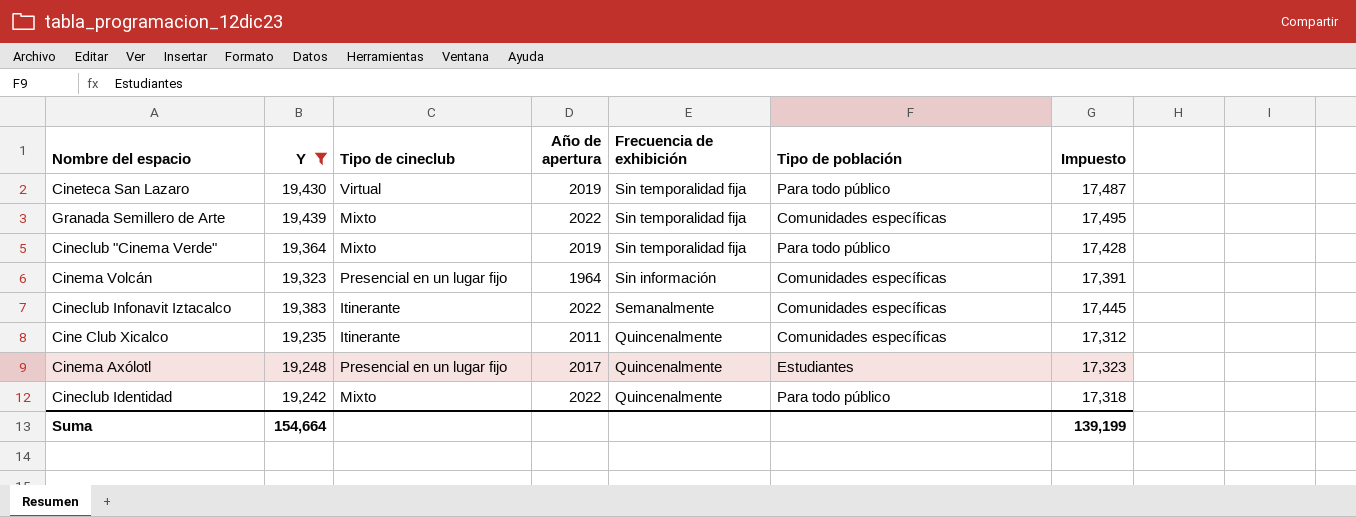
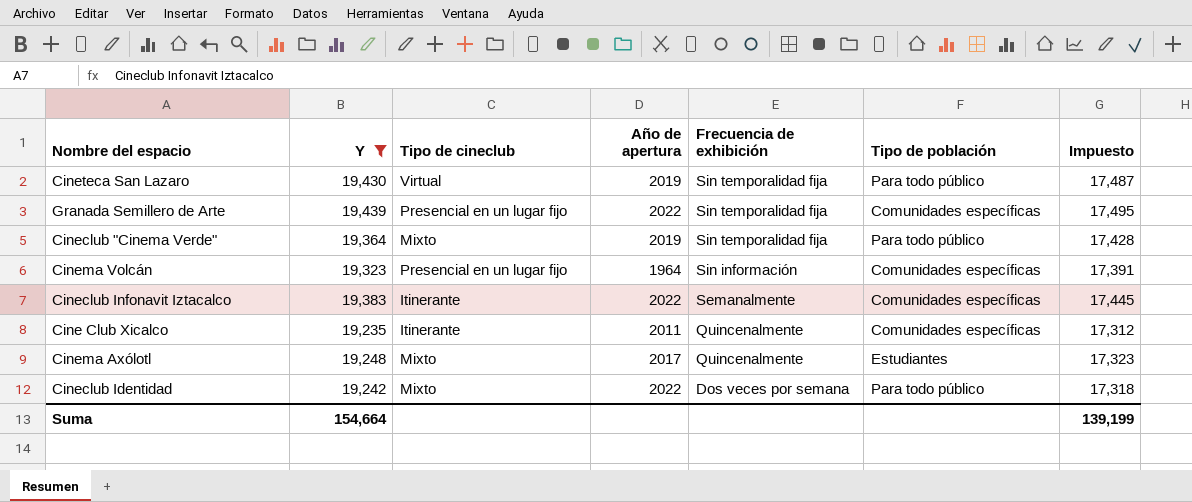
Granada Semillero de Arte | Tipo de cineclub: Mixto -> Presencial en un lugar fijo
Cinema Axólotl | Tipo de cineclub: Presencial en un lugar fijo -> Mixto
Cineclub Identidad | Frecuencia de exhibición: Quincenalmente -> Dos veces por semana

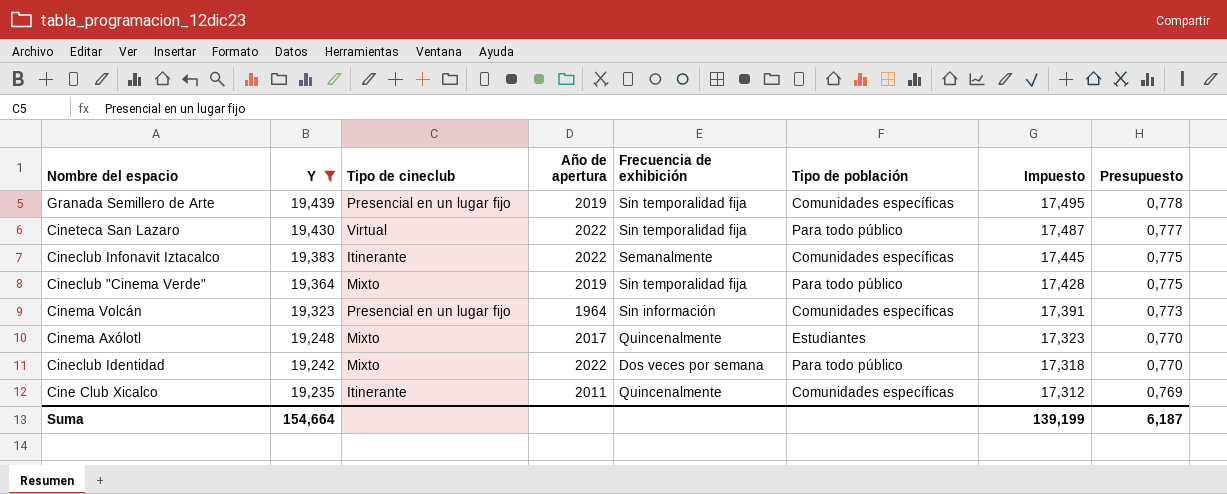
row order: Frecuencia de exhibición descending -> Y descending
column Presupuesto | formula: none -> [Y] * 0,04
Granada Semillero de Arte | Año de apertura: 2022 -> 2019
Cineteca San Lazaro | Año de apertura: 2019 -> 2022

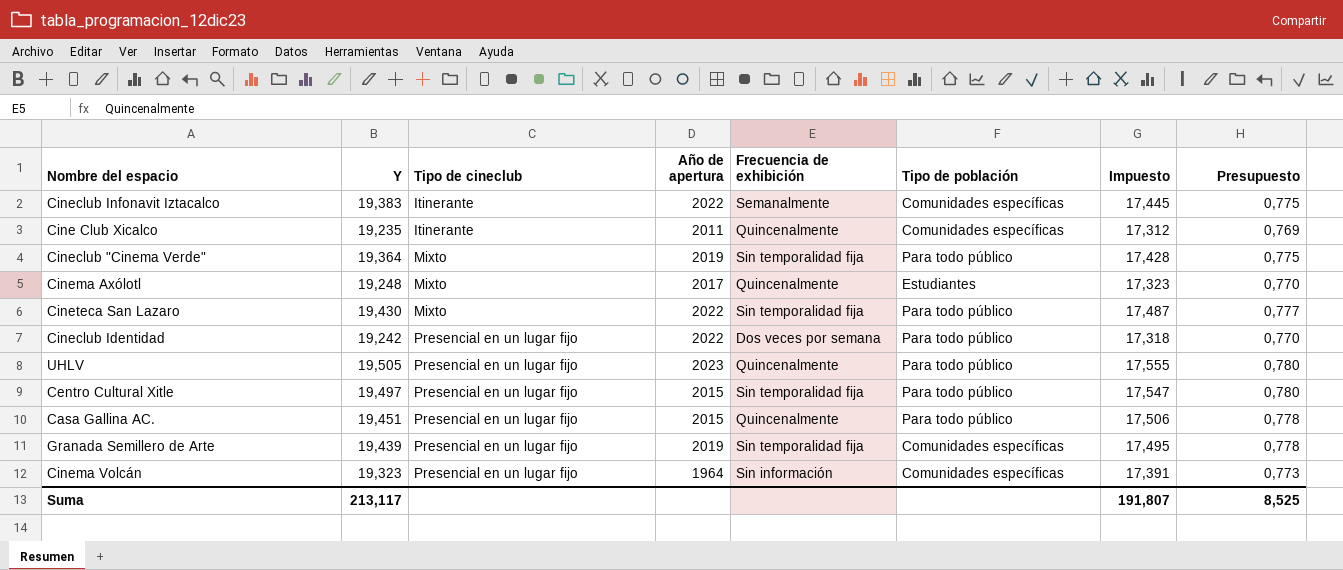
filter: Y <= 19,439 -> none
row order: Y descending -> Tipo de cineclub ascending
Cineteca San Lazaro | Tipo de cineclub: Virtual -> Mixto
Cineclub Identidad | Tipo de cineclub: Mixto -> Presencial en un lugar fijo
Suma | Y: 154,664 -> 213,117
Suma | Impuesto: 139,199 -> 191,807
Suma | Presupuesto: 6,187 -> 8,525

